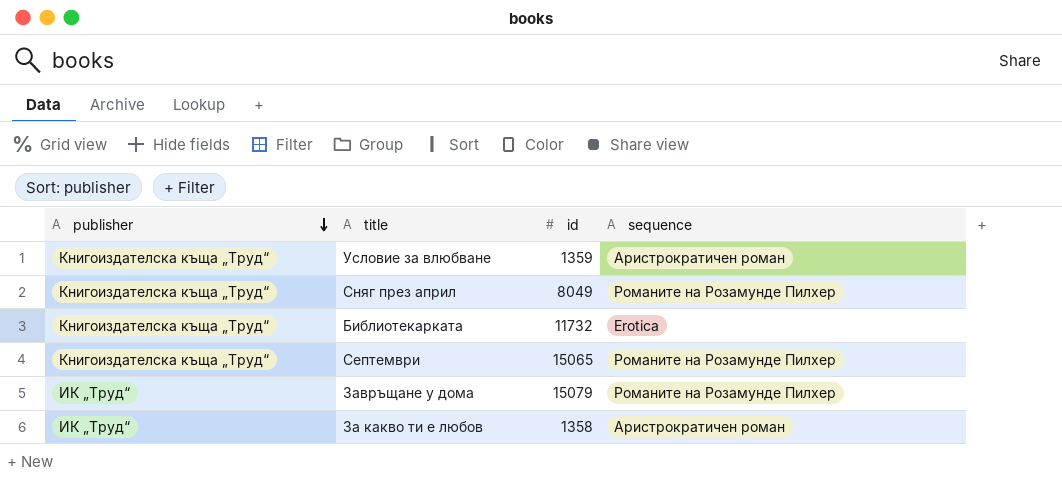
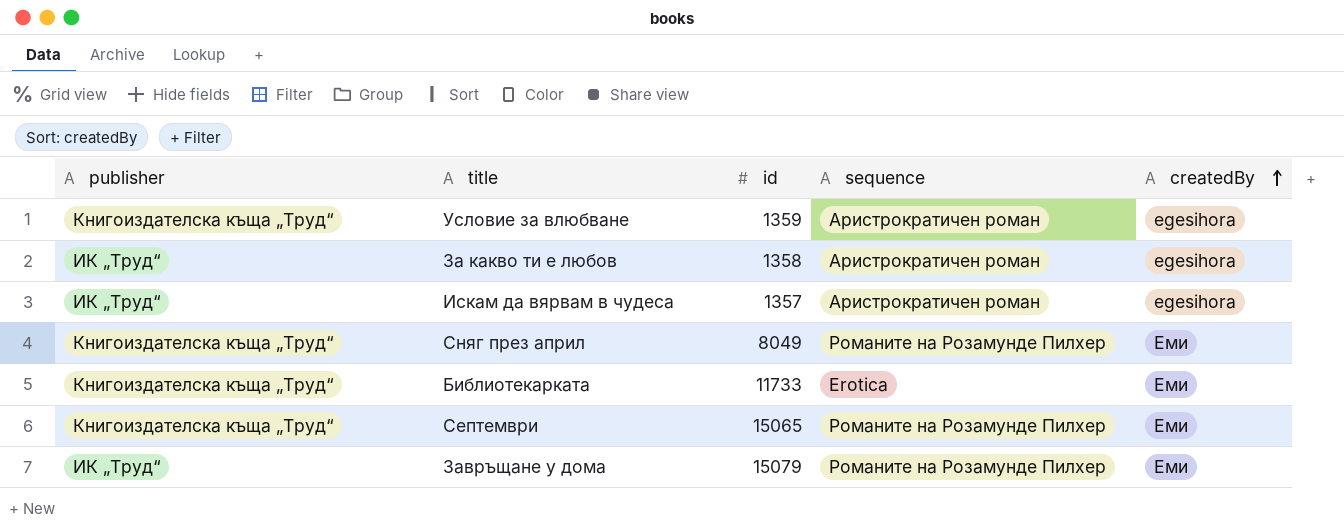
row order: publisher descending -> createdBy ascending
column createdBy | position: none -> 5
row Искам да вярвам в чудеса: none -> ИК „Труд“ | 1357 | Аристрократичен роман | egesihora
Библиотекарката | id: 11732 -> 11733

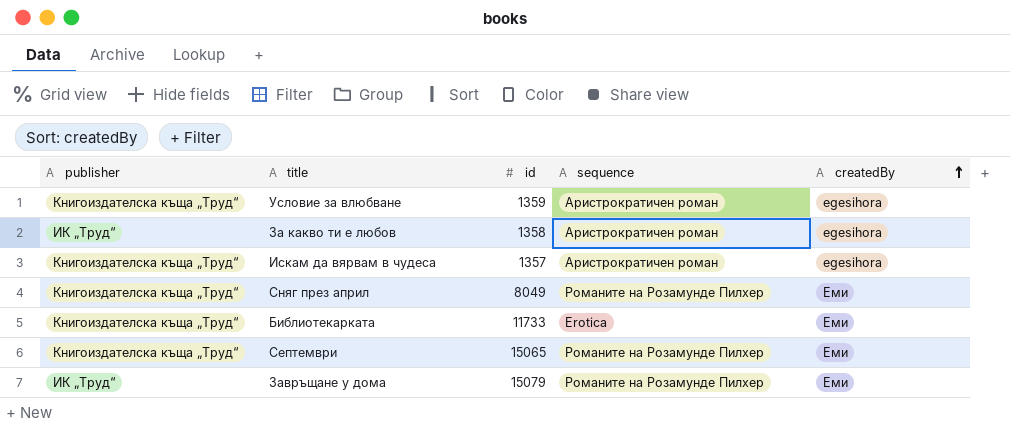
Искам да вярвам в чудеса | publisher: ИК „Труд“ -> Книгоиздателска къща „Труд“

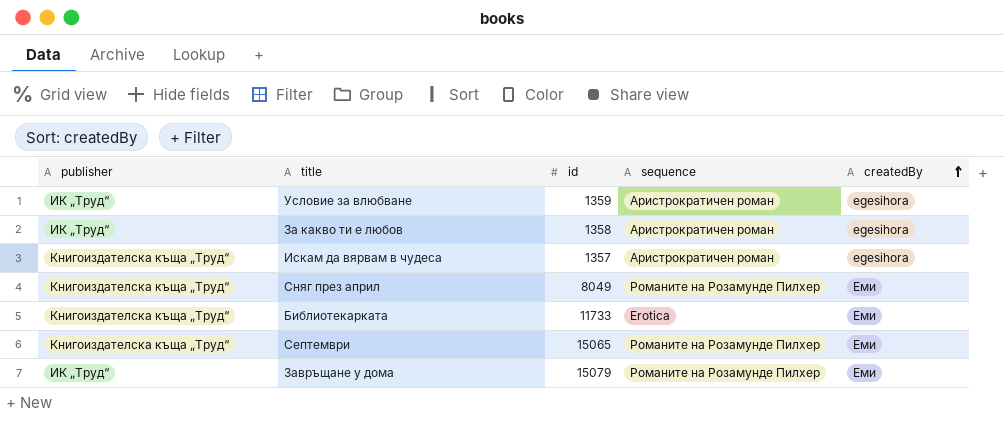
Условие за влюбване | publisher: Книгоиздателска къща „Труд“ -> ИК „Труд“

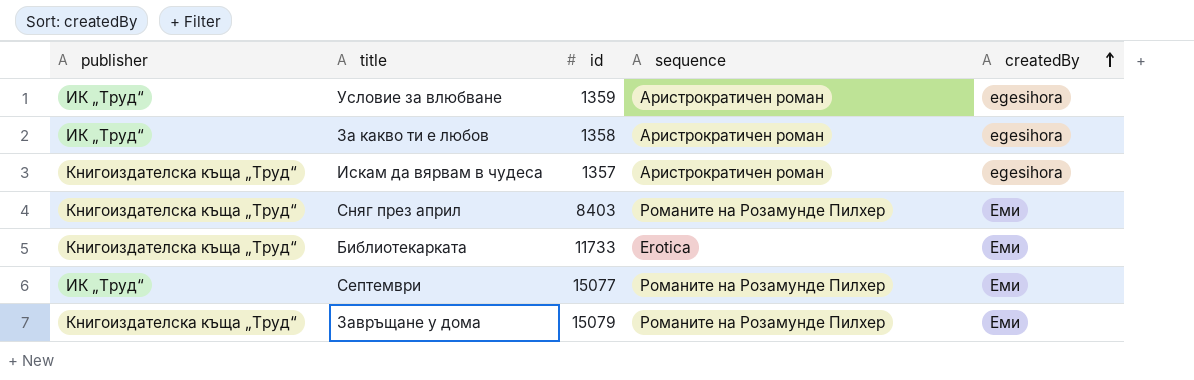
Сняг през април | id: 8049 -> 8403
Септември | publisher: Книгоиздателска къща „Труд“ -> ИК „Труд“
Септември | id: 15065 -> 15077
Завръщане у дома | publisher: ИК „Труд“ -> Книгоиздателска къща „Труд“

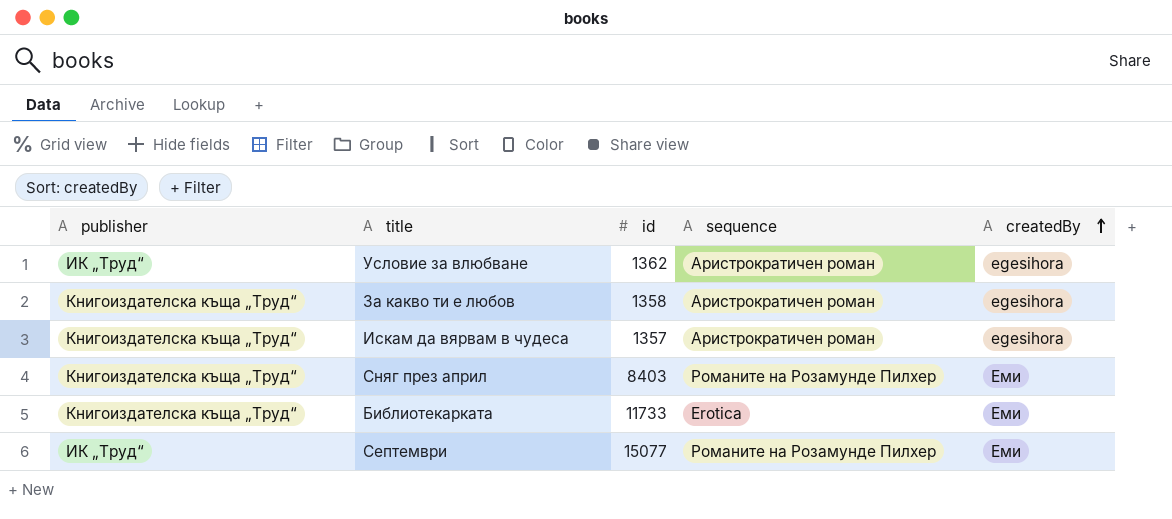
row Завръщане у дома: Книгоиздателска къща „Труд“ | 15079 | Романите на Розамунде Пилхер | Еми -> none
Условие за влюбване | id: 1359 -> 1362
За какво ти е любов | publisher: ИК „Труд“ -> Книгоиздателска къща „Труд“

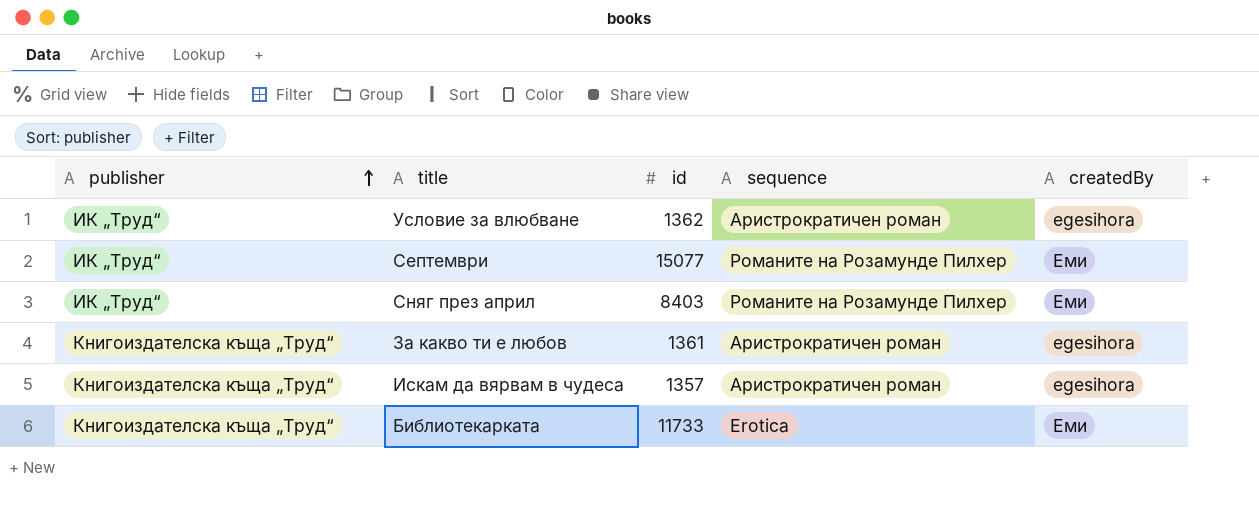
row order: createdBy ascending -> publisher ascending
Сняг през април | publisher: Книгоиздателска къща „Труд“ -> ИК „Труд“
За какво ти е любов | id: 1358 -> 1361

